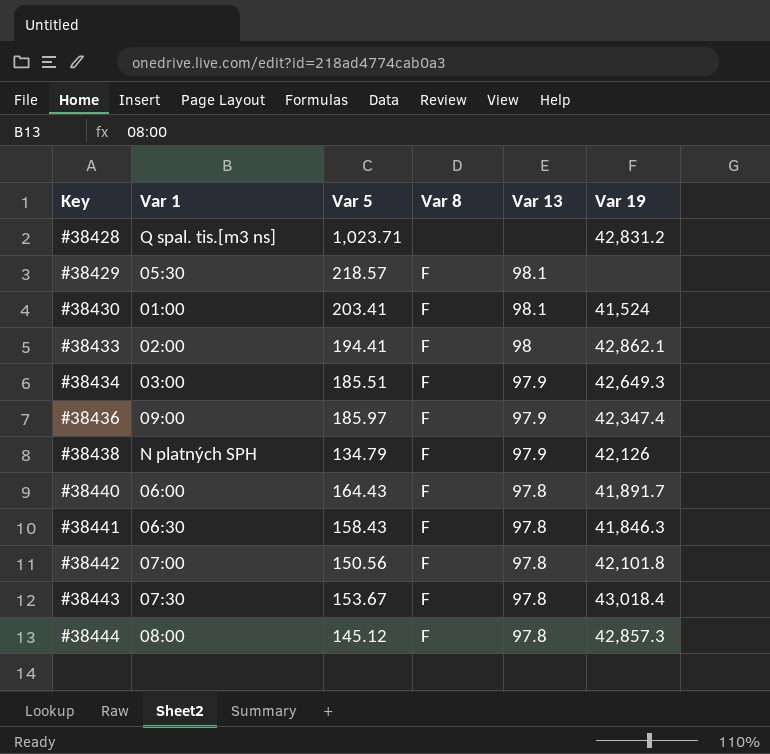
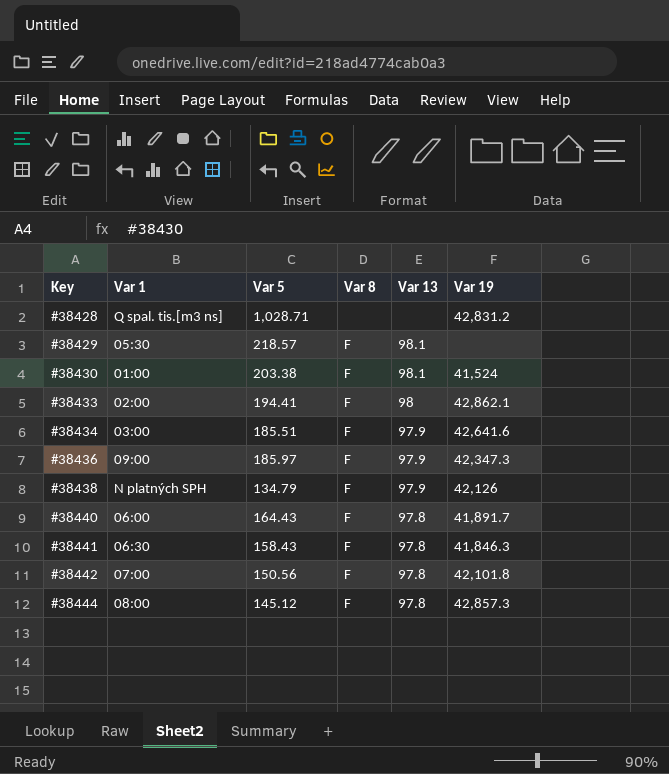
row #38443: 07:30 | 153.67 | F | 97.8 | 43,018.4 -> none
#38428 | Var 5: 1,023.71 -> 1,028.71
#38430 | Var 5: 203.41 -> 203.38
#38434 | Var 19: 42,649.3 -> 42,641.6
#38436 | Var 19: 42,347.4 -> 42,347.3

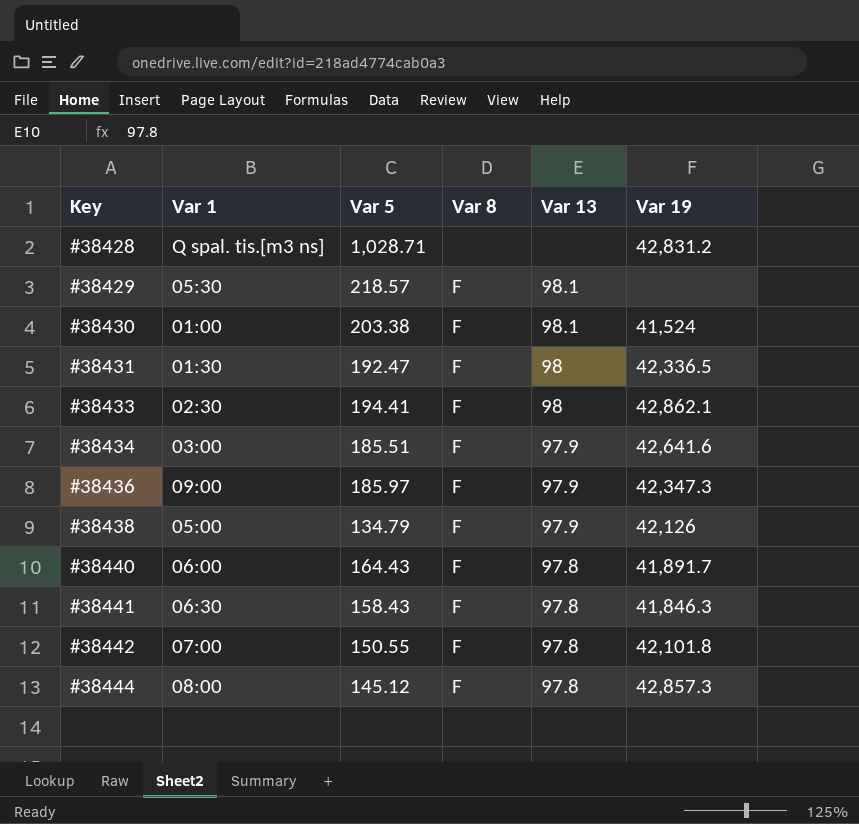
row #38431: none -> 01:30 | 192.47 | F | 98 | 42,336.5
#38433 | Var 1: 02:00 -> 02:30
#38438 | Var 1: N platných SPH -> 05:00
#38442 | Var 5: 150.56 -> 150.55

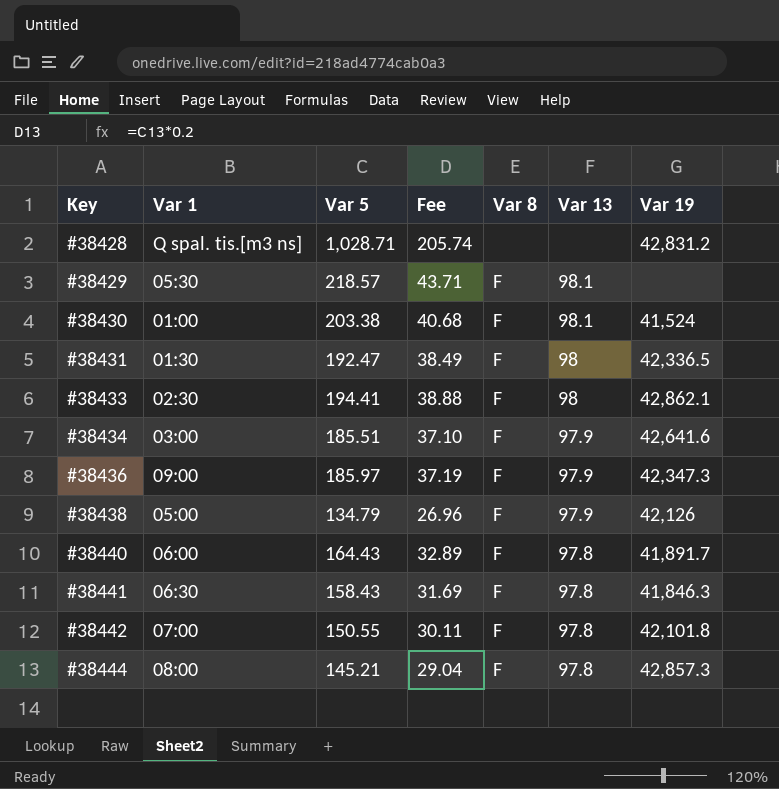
column Fee | formula: none -> [Var 5] * 0.2
#38444 | Var 5: 145.12 -> 145.21

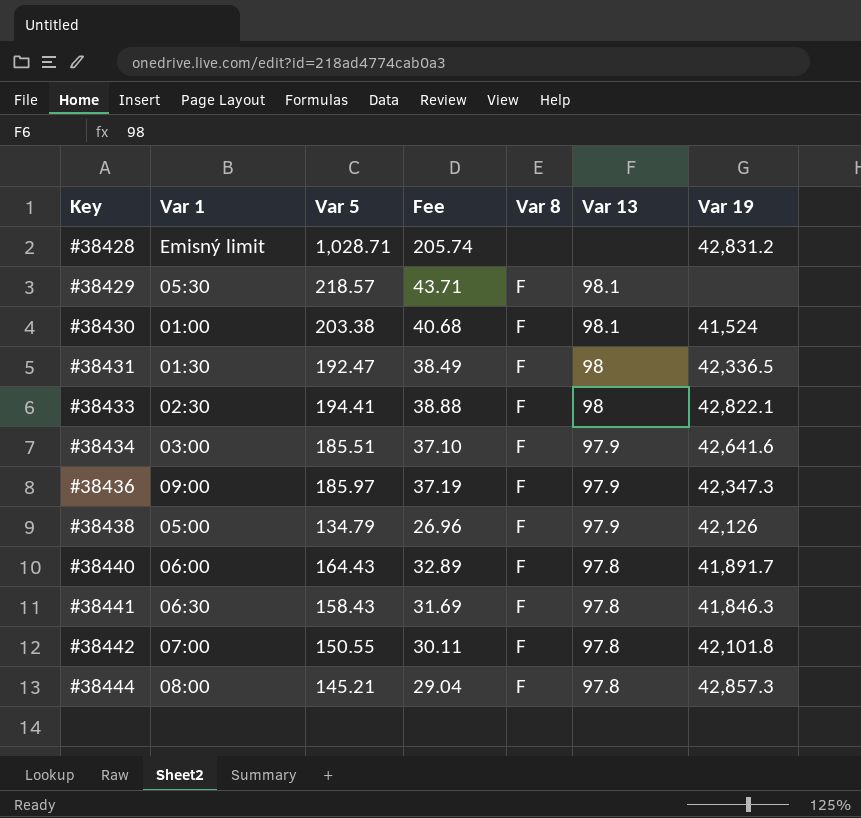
#38428 | Var 1: Q spal. tis.[m3 ns] -> Emisný limit
#38433 | Var 19: 42,862.1 -> 42,822.1

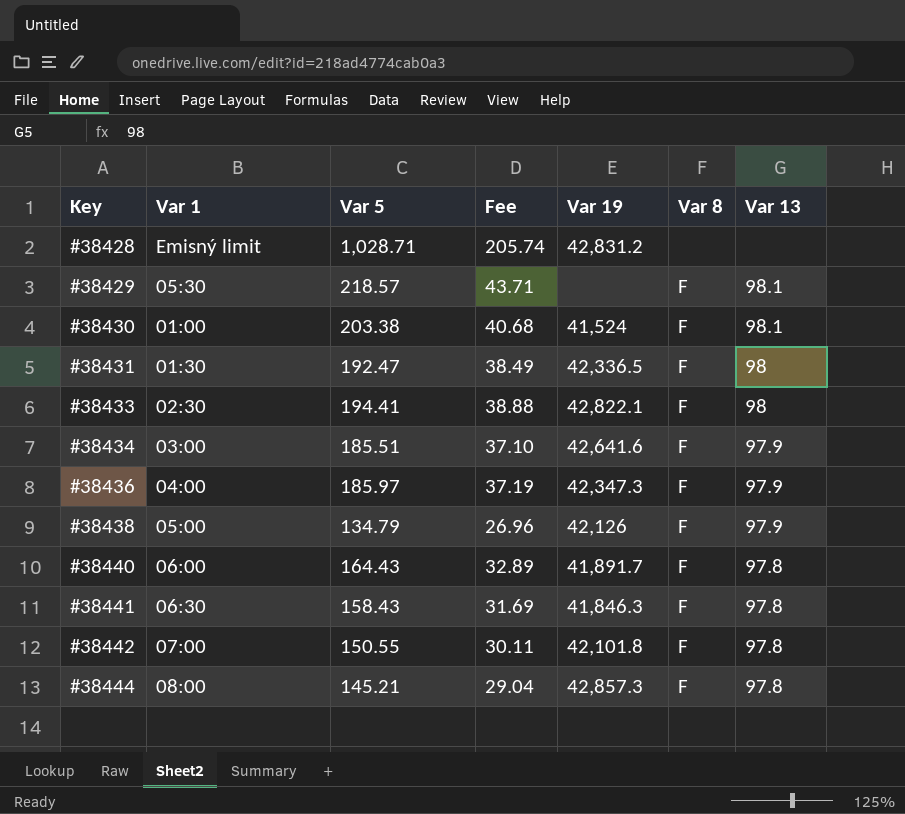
column Var 19 | position: 7 -> 5
#38436 | Var 1: 09:00 -> 04:00

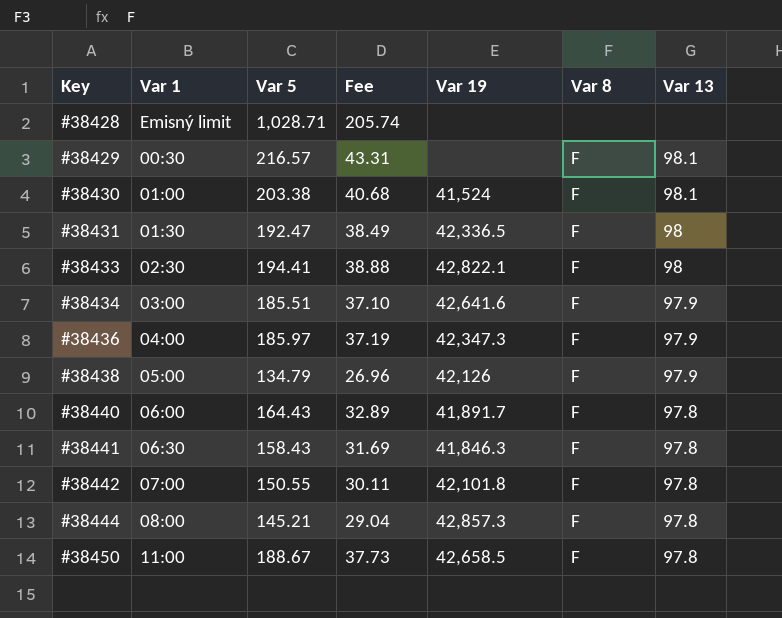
#38428 | Var 19: 42,831.2 -> none
#38429 | Var 1: 05:30 -> 00:30
#38429 | Var 5: 218.57 -> 216.57
#38429 | Fee: 43.71 -> 43.31
row #38450: none -> 11:00 | 188.67 | 37.73 | 42,658.5 | F | 97.8

